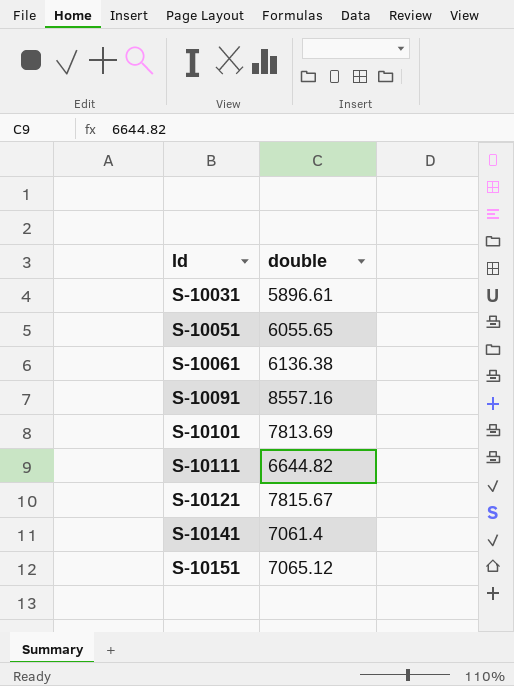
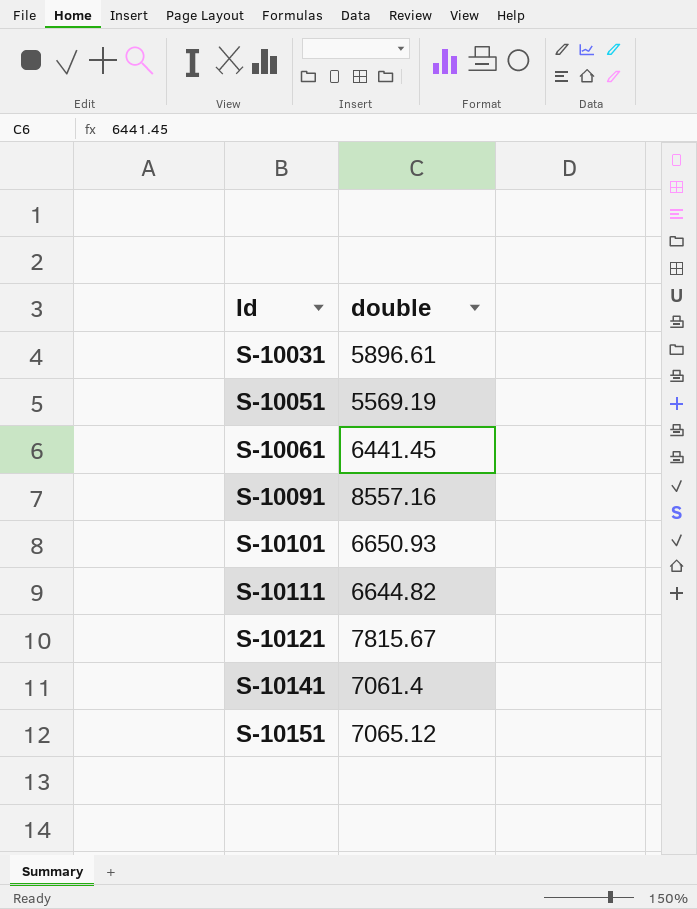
S-10051 | double: 6055.65 -> 5569.19
S-10061 | double: 6136.38 -> 6441.45
S-10101 | double: 7813.69 -> 6650.93

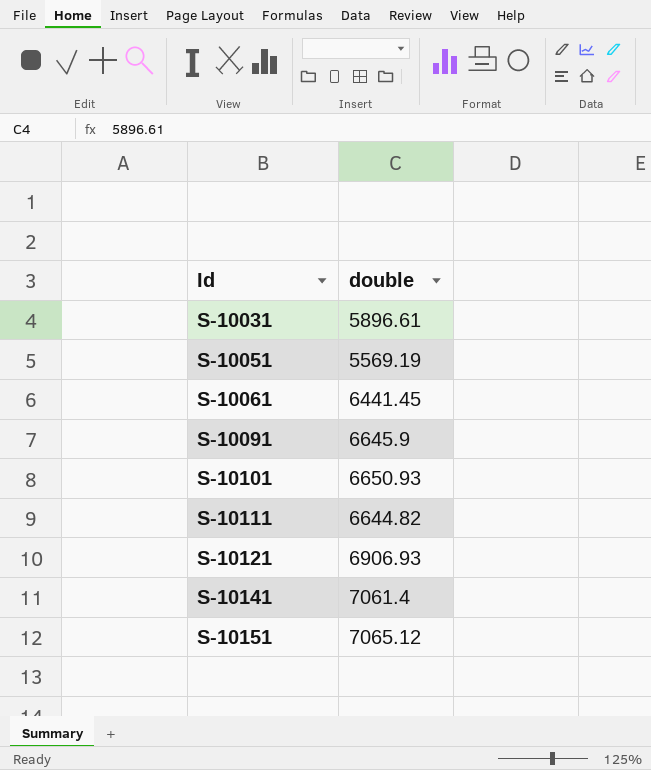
S-10091 | double: 8557.16 -> 6645.9
S-10121 | double: 7815.67 -> 6906.93

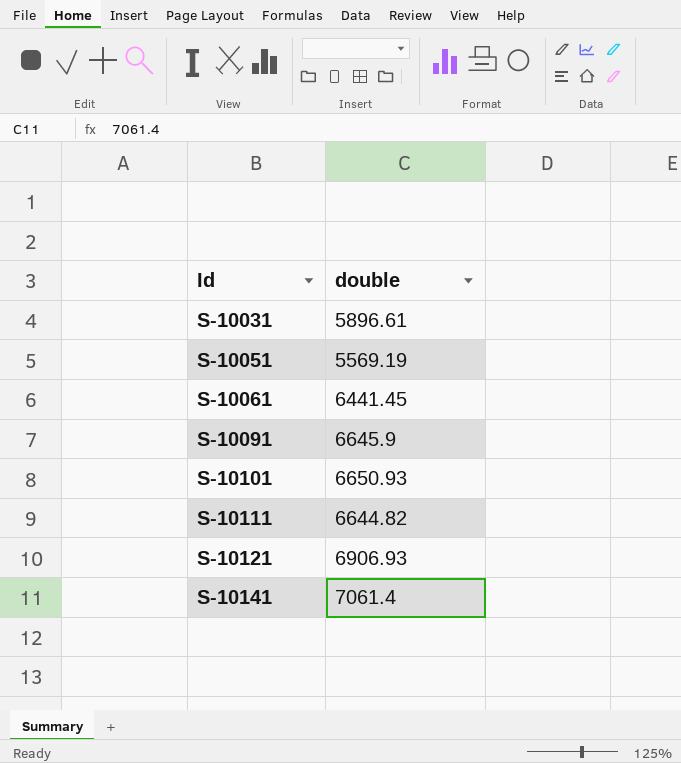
row S-10151: 7065.12 -> none

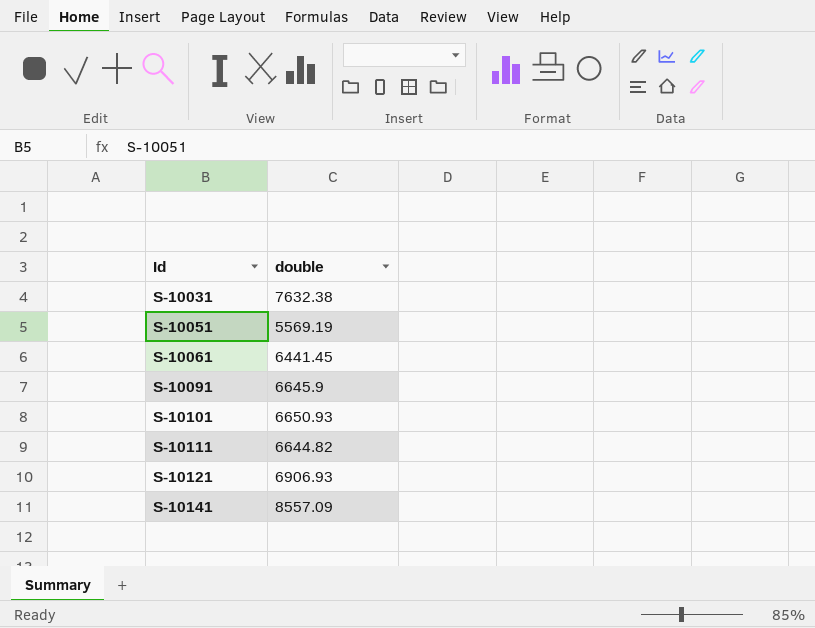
S-10031 | double: 5896.61 -> 7632.38
S-10141 | double: 7061.4 -> 8557.09

